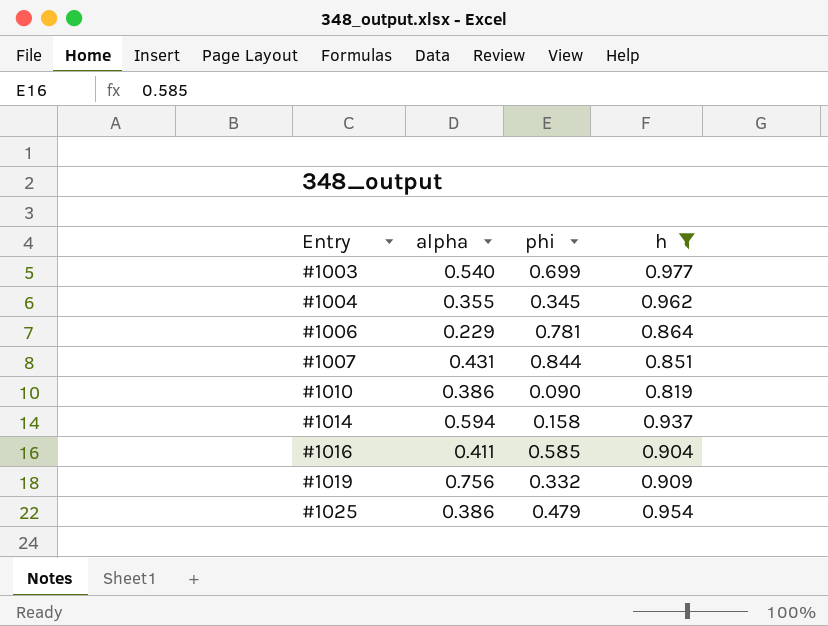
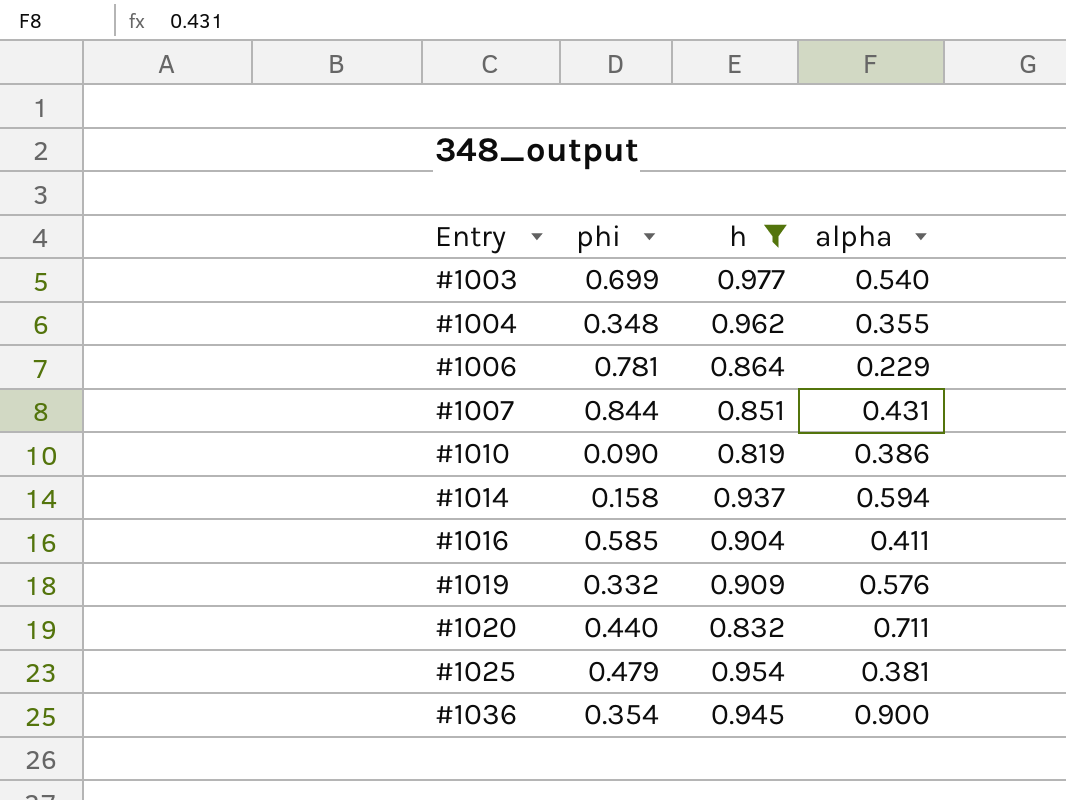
column alpha | position: 2 -> 4
#1004 | phi: 0.345 -> 0.348
#1019 | alpha: 0.756 -> 0.576
row #1020: none -> 0.440 | 0.832 | 0.711
#1025 | alpha: 0.386 -> 0.381
row #1036: none -> 0.354 | 0.945 | 0.900

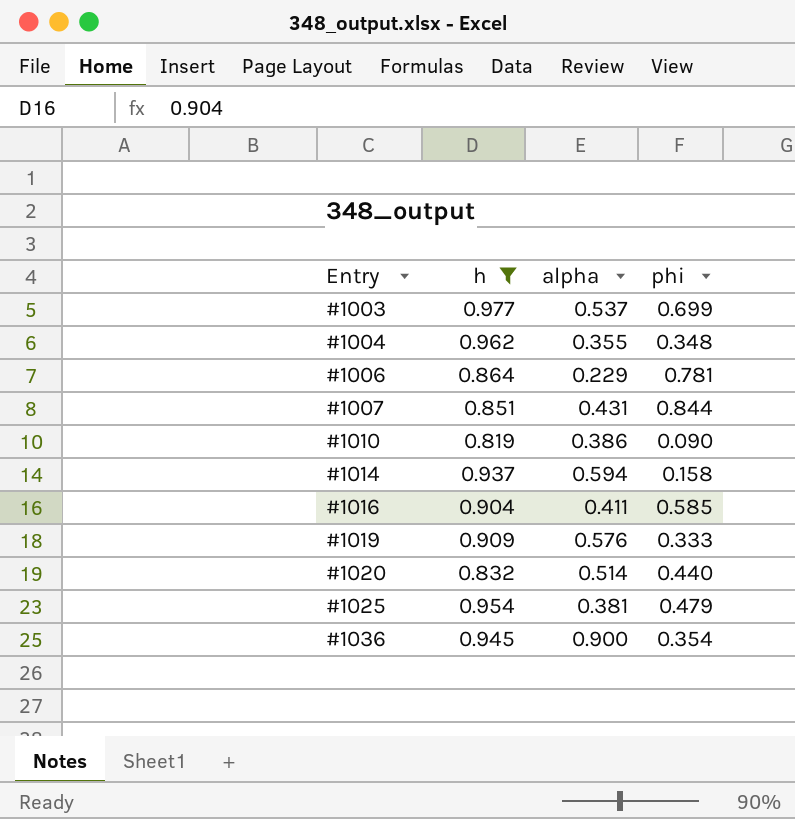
column phi | position: 2 -> 4
#1003 | alpha: 0.540 -> 0.537
#1019 | phi: 0.332 -> 0.333
#1020 | alpha: 0.711 -> 0.514

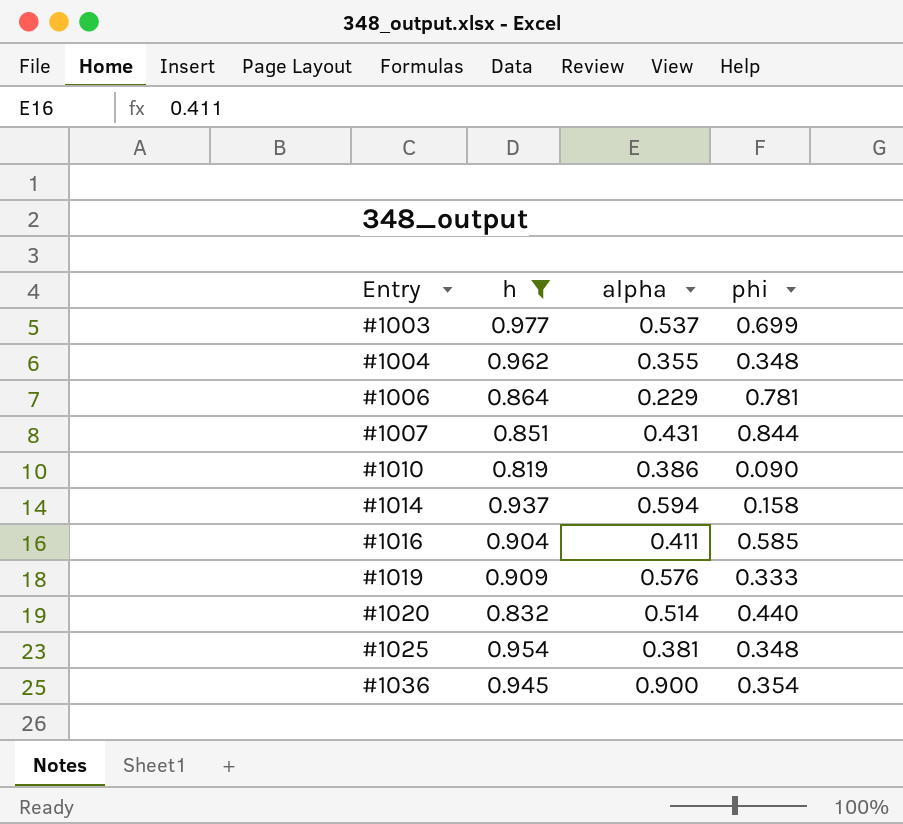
#1025 | phi: 0.479 -> 0.348

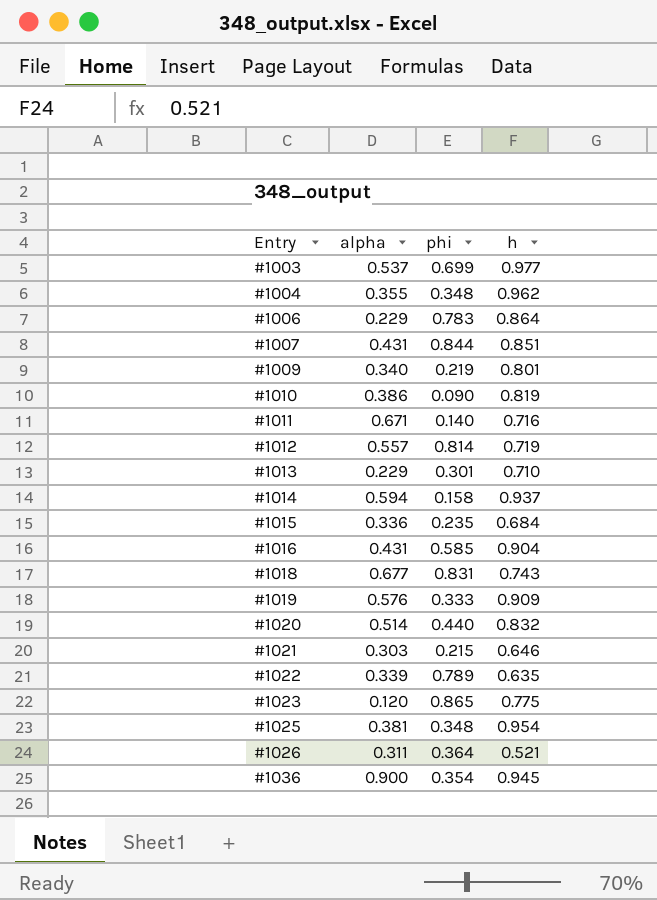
filter: h >= 0.819 -> none
column h | position: 2 -> 4
#1006 | phi: 0.781 -> 0.783
#1016 | alpha: 0.411 -> 0.431

